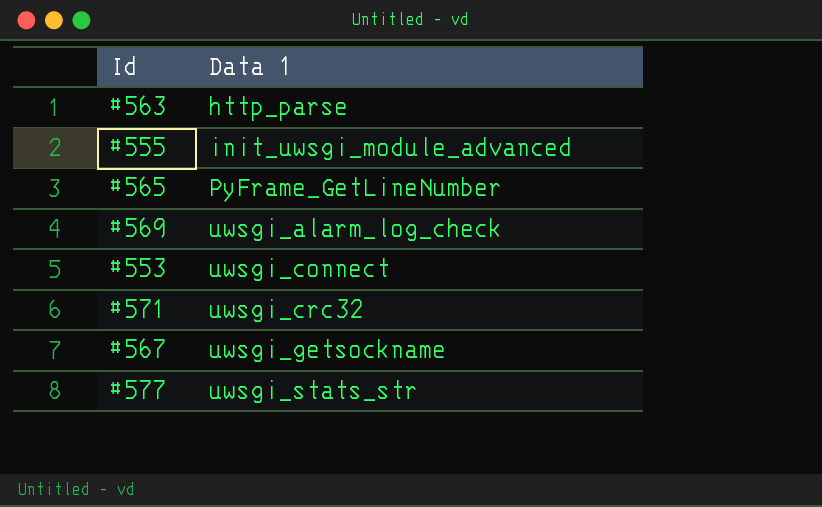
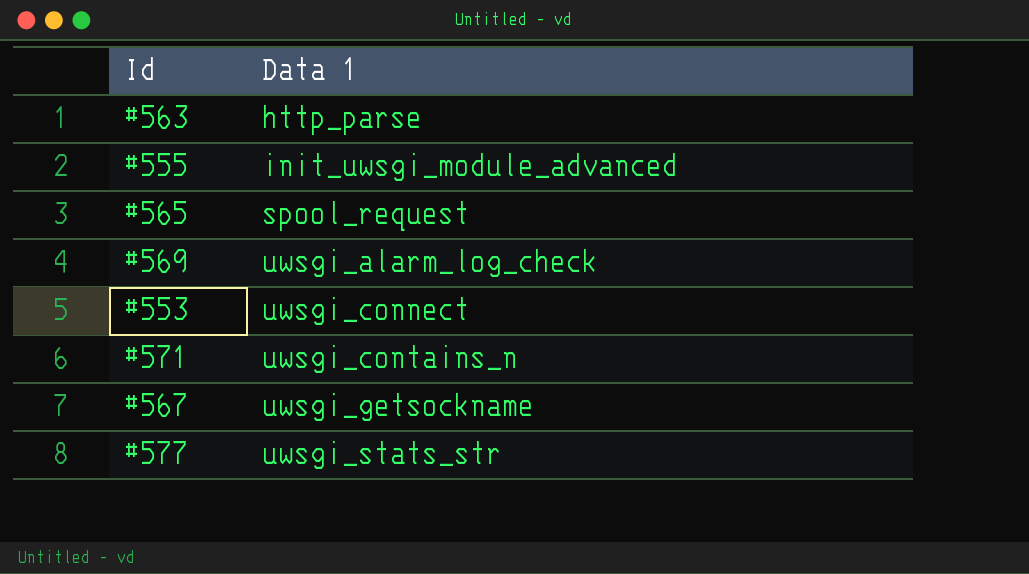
#565 | Data 1: PyFrame_GetLineNumber -> spool_request
#571 | Data 1: uwsgi_crc32 -> uwsgi_contains_n

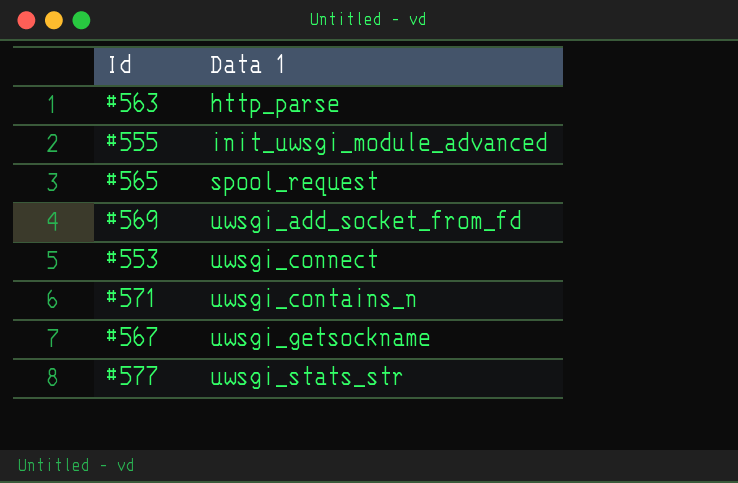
#569 | Data 1: uwsgi_alarm_log_check -> uwsgi_add_socket_from_fd

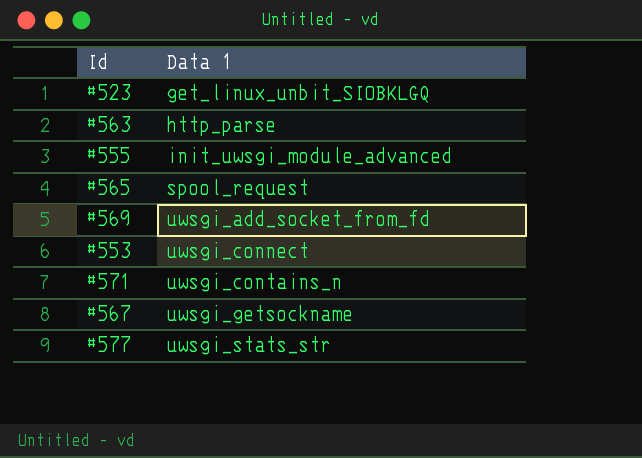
row #523: none -> get_linux_unbit_SIOBKLGQ

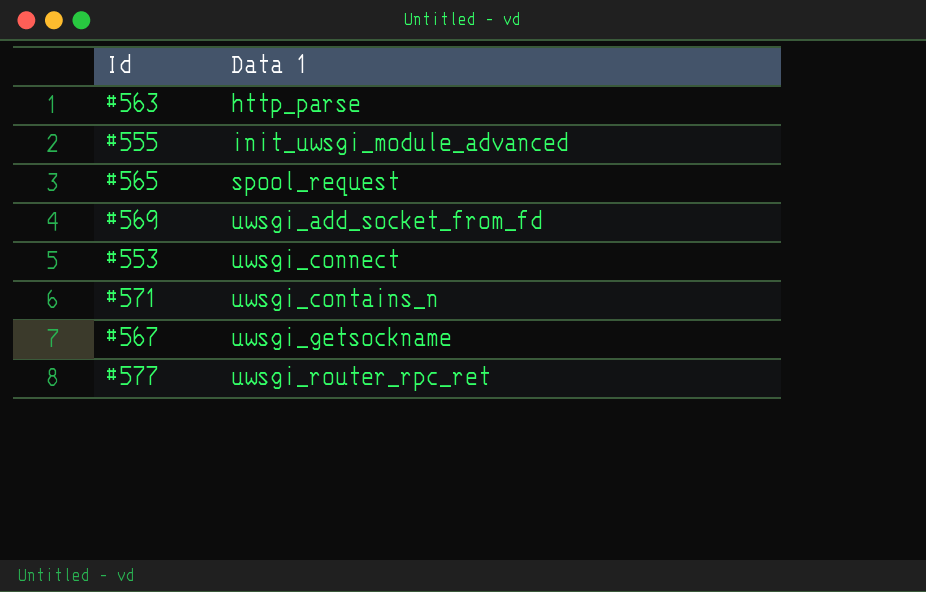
row #523: get_linux_unbit_SIOBKLGQ -> none
#577 | Data 1: uwsgi_stats_str -> uwsgi_router_rpc_ret

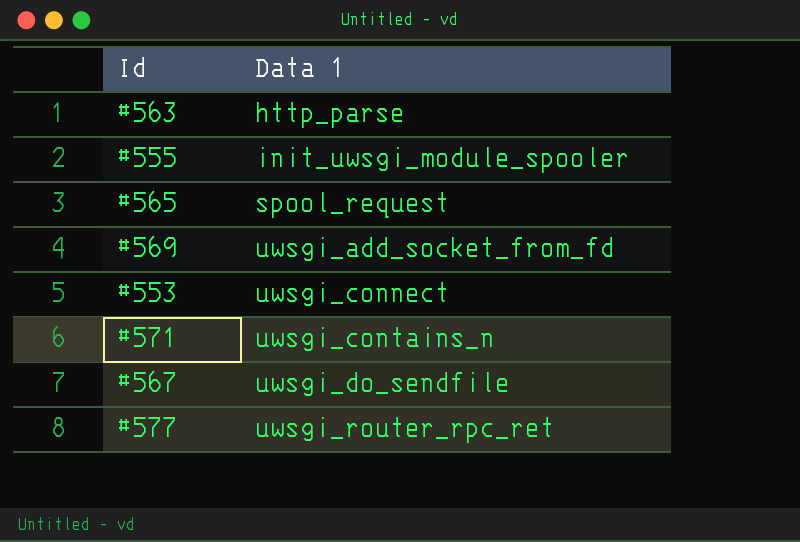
#555 | Data 1: init_uwsgi_module_advanced -> init_uwsgi_module_spooler
#567 | Data 1: uwsgi_getsockname -> uwsgi_do_sendfile

